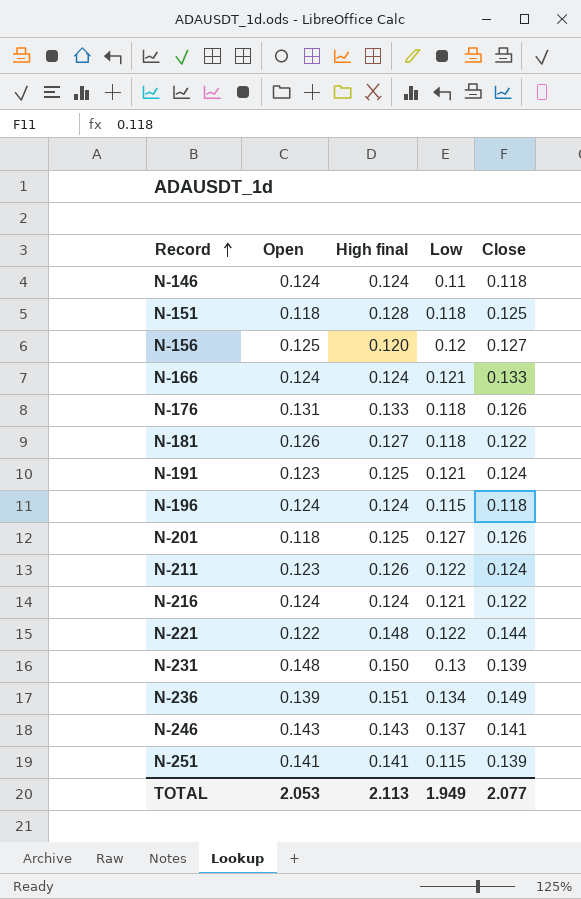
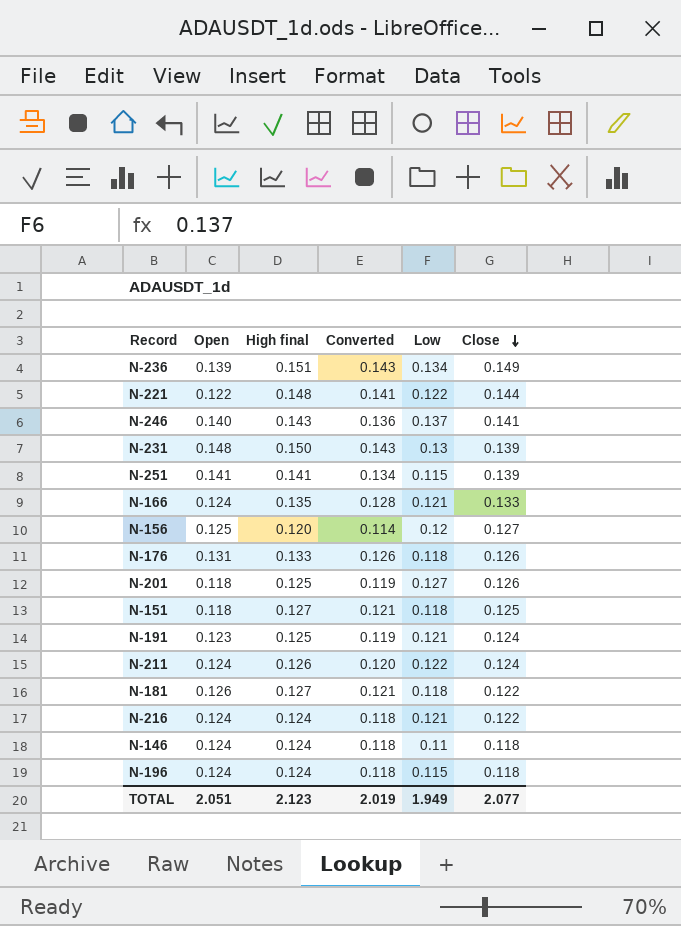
row order: Record ascending -> Close descending
column Converted | formula: none -> [High final] * 0.95
N-246 | Open: 0.143 -> 0.140
N-166 | High final: 0.124 -> 0.135
N-151 | High final: 0.128 -> 0.127
N-211 | Open: 0.123 -> 0.124
TOTAL | Open: 2.053 -> 2.051
TOTAL | High final: 2.113 -> 2.123

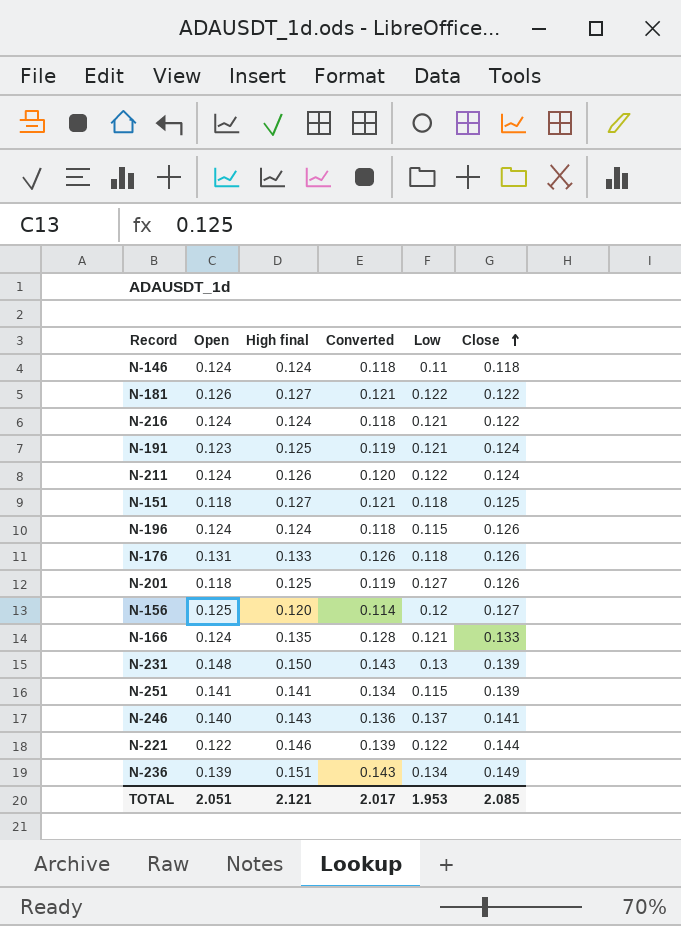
row order: Close descending -> Close ascending
N-181 | Low: 0.118 -> 0.122
N-196 | Close: 0.118 -> 0.126
N-221 | High final: 0.148 -> 0.146
N-221 | Converted: 0.141 -> 0.139
TOTAL | High final: 2.123 -> 2.121
TOTAL | Converted: 2.019 -> 2.017
TOTAL | Low: 1.949 -> 1.953
TOTAL | Close: 2.077 -> 2.085

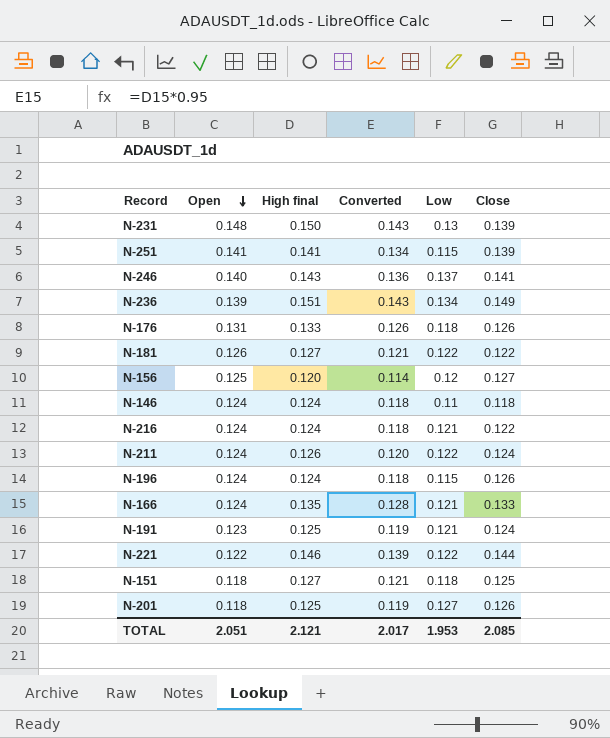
row order: Close ascending -> Open descending

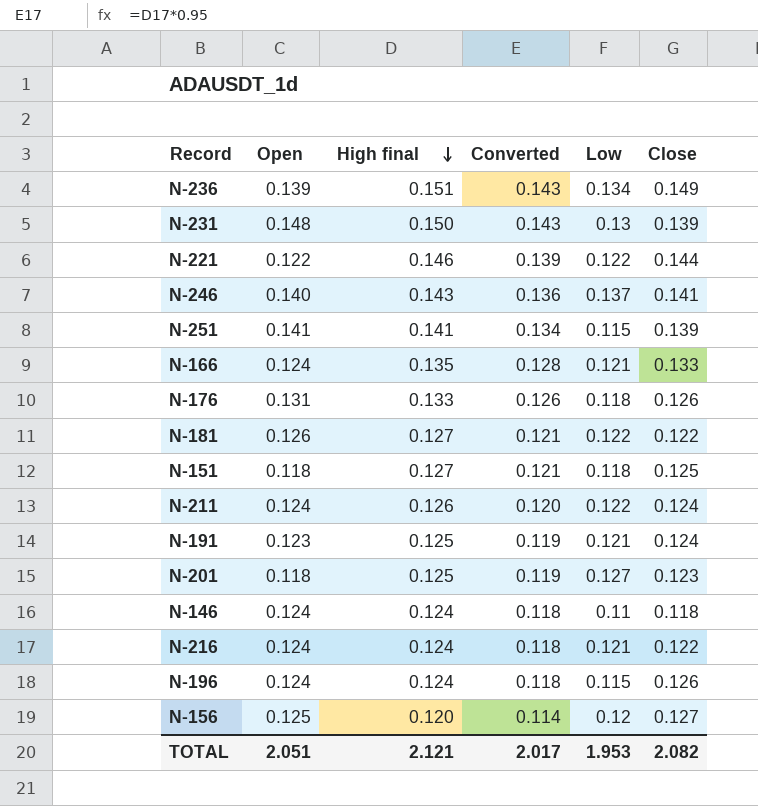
row order: Open descending -> High final descending
N-201 | Close: 0.126 -> 0.123
TOTAL | Close: 2.085 -> 2.082

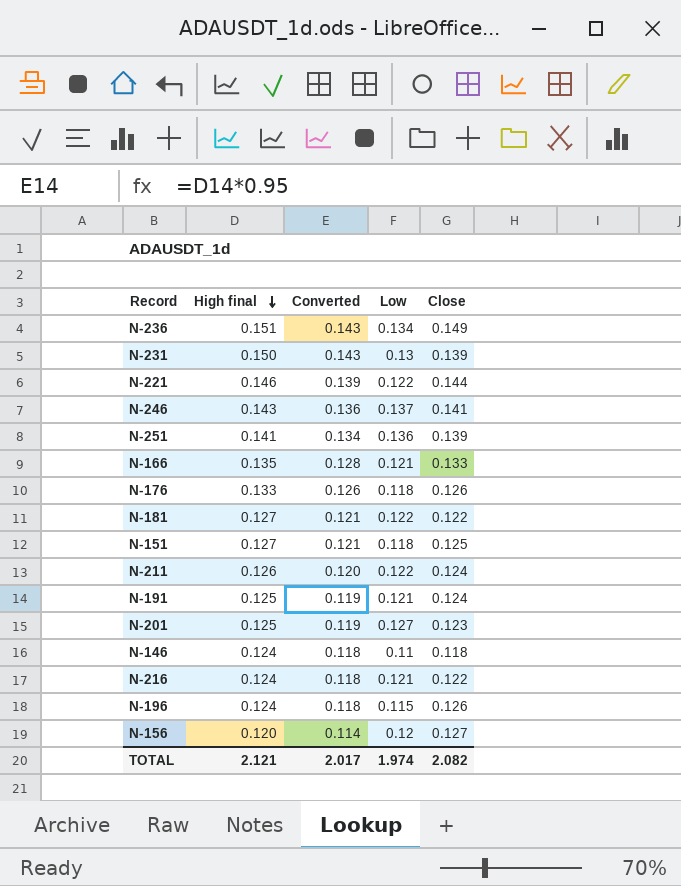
column Open | position: 2 -> none
N-251 | Low: 0.115 -> 0.136
TOTAL | Low: 1.953 -> 1.974

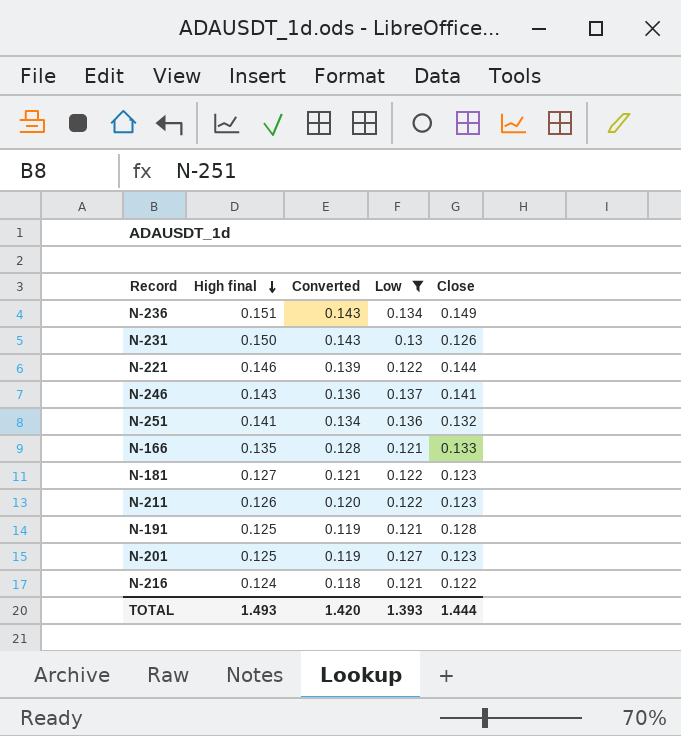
filter: none -> Low >= 0.121
N-231 | Close: 0.139 -> 0.126
N-251 | Close: 0.139 -> 0.132
N-181 | Close: 0.122 -> 0.123
N-211 | Close: 0.124 -> 0.123
N-191 | Close: 0.124 -> 0.128
TOTAL | High final: 2.121 -> 1.493
TOTAL | Converted: 2.017 -> 1.420
TOTAL | Low: 1.974 -> 1.393
TOTAL | Close: 2.082 -> 1.444

